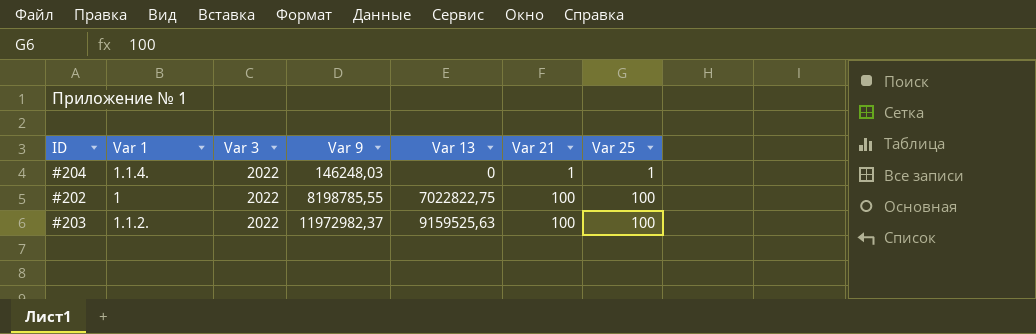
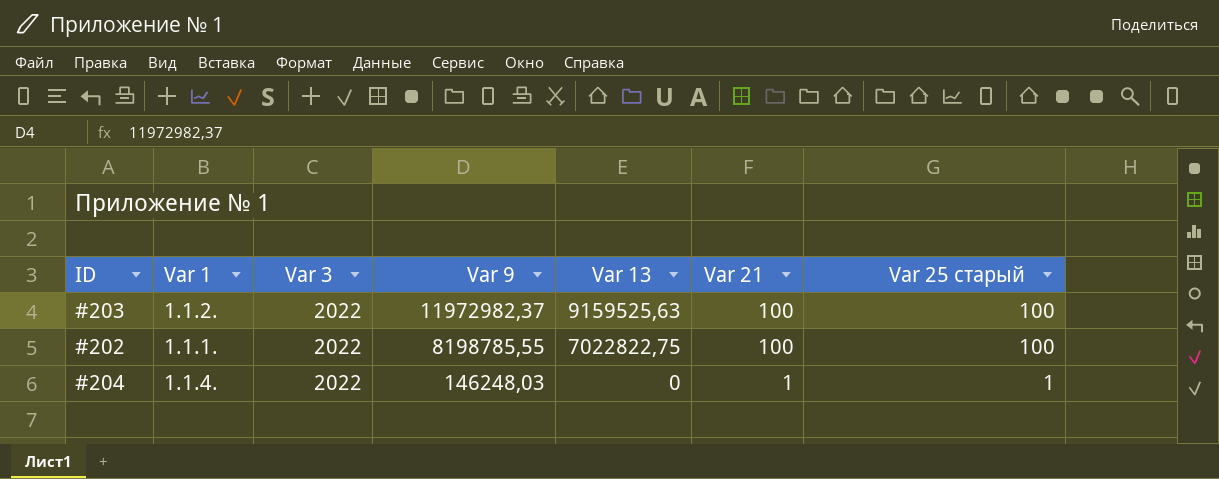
row order: Var 9 ascending -> Var 9 descending
column name: Var 25 -> Var 25 старый
#202 | Var 1: 1 -> 1.1.1.

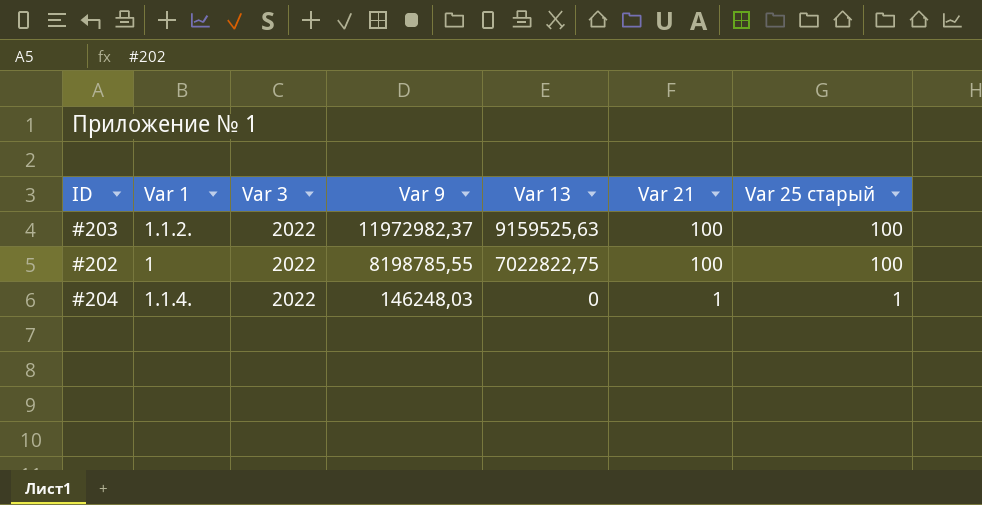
#202 | Var 1: 1.1.1. -> 1

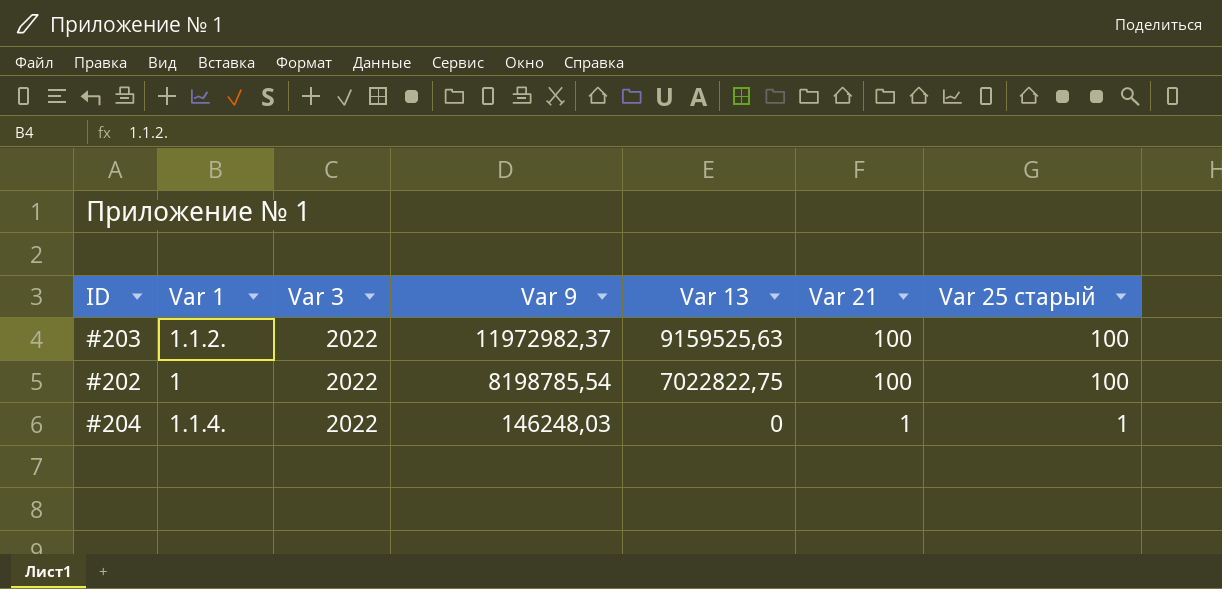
#202 | Var 9: 8198785,55 -> 8198785,54

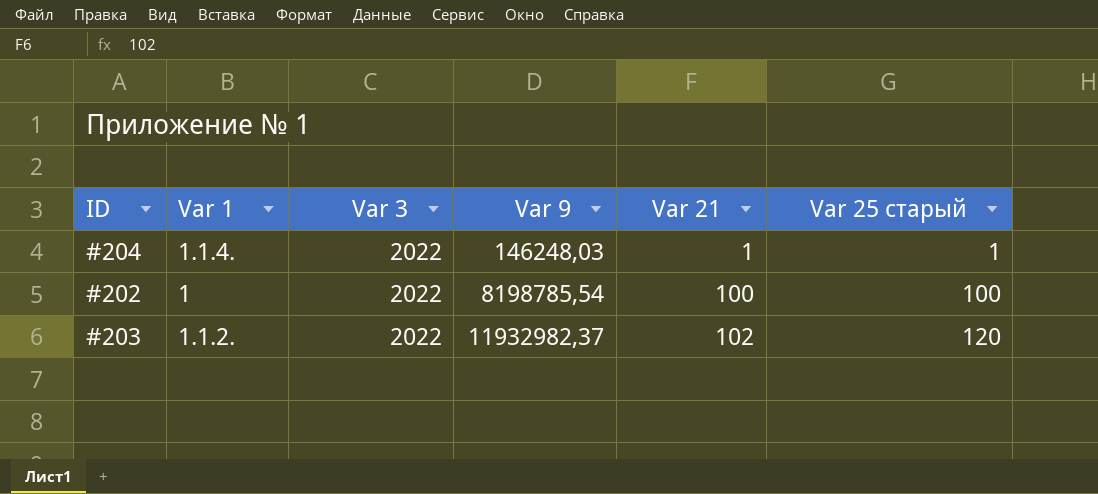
row order: Var 9 descending -> Var 9 ascending
column Var 13 | position: 5 -> none
#203 | Var 9: 11972982,37 -> 11932982,37
#203 | Var 21: 100 -> 102
#203 | Var 25 старый: 100 -> 120

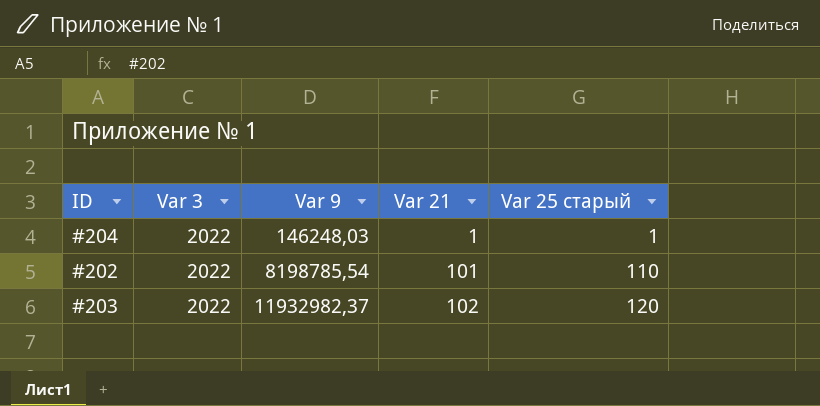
column Var 1 | position: 2 -> none
#202 | Var 21: 100 -> 101
#202 | Var 25 старый: 100 -> 110

